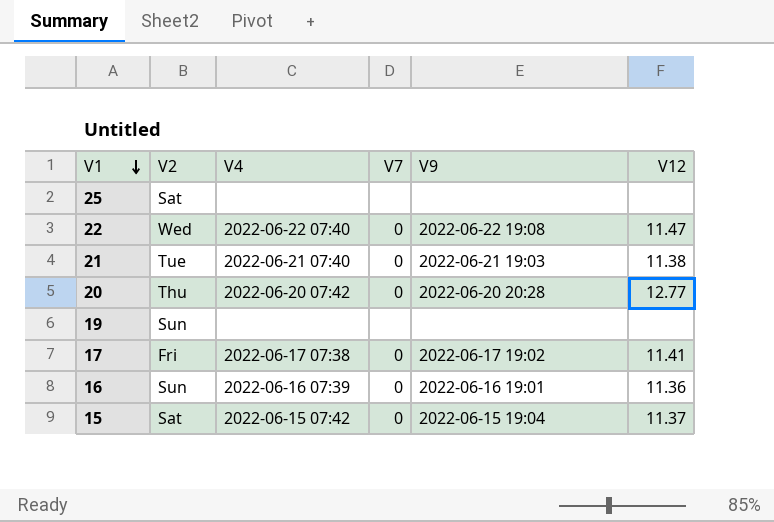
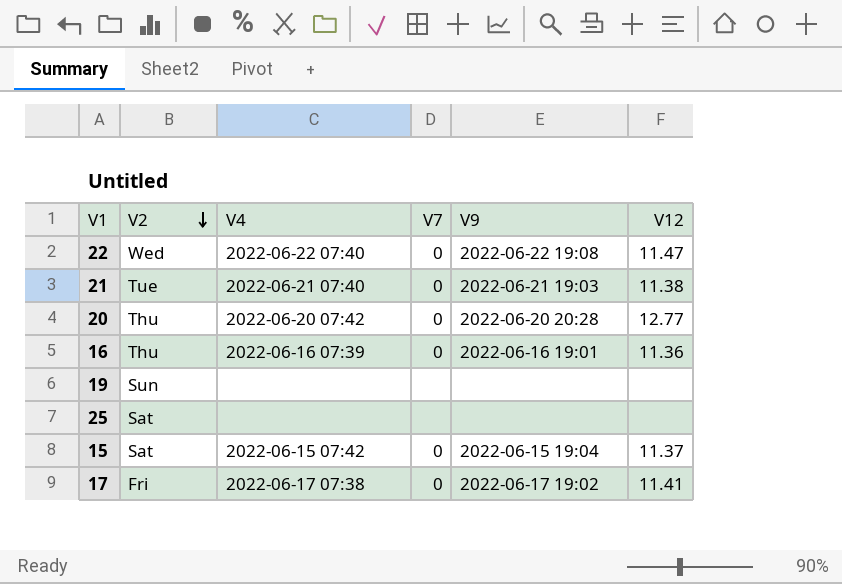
row order: V1 descending -> V2 descending
16 | V2: Sun -> Thu

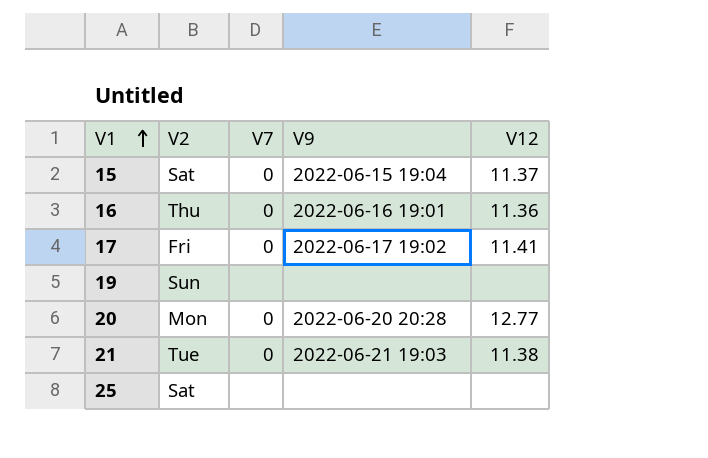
row order: V2 descending -> V1 ascending
column V4 | position: 3 -> none
row 22: Wed | 2022-06-22 07:40 | 0 | 2022-06-22 19:08 | 11.47 -> none
20 | V2: Thu -> Mon

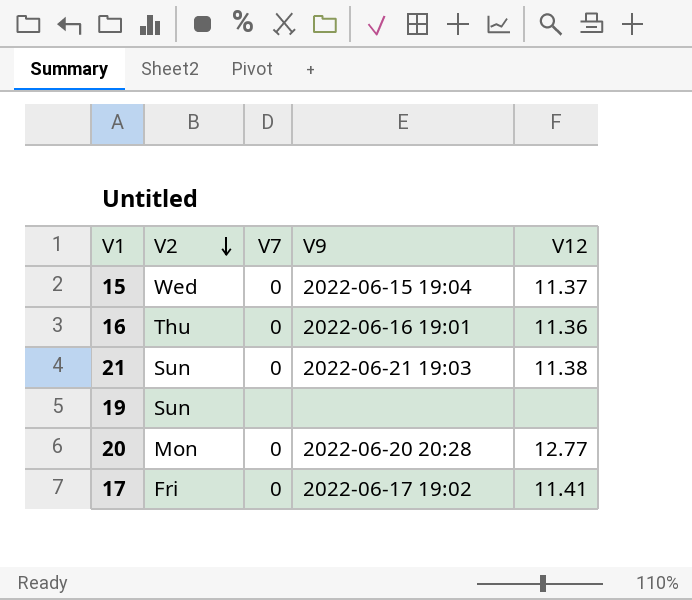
row order: V1 ascending -> V2 descending
row 25: Sat | none | none | none -> none
15 | V2: Sat -> Wed
21 | V2: Tue -> Sun

